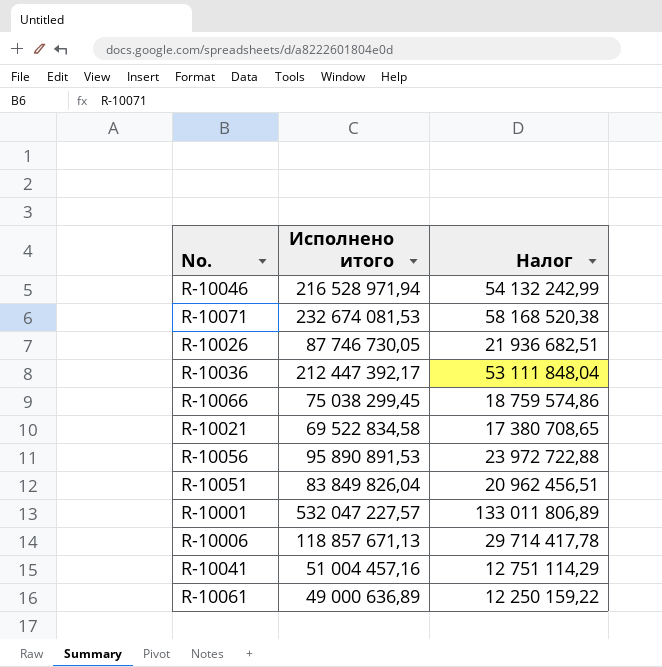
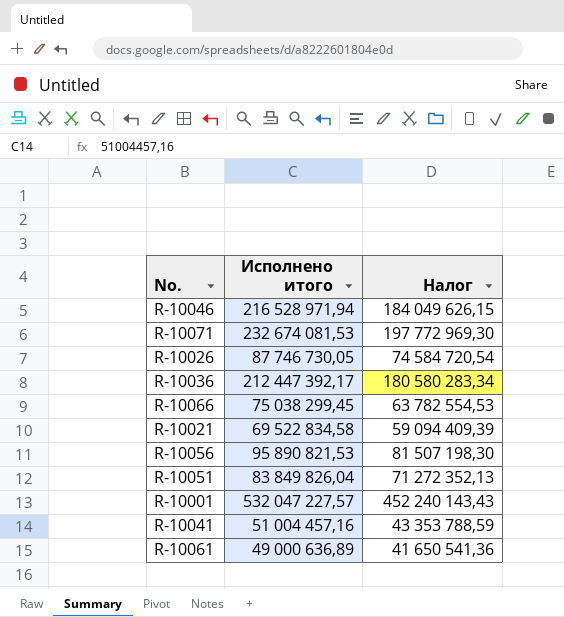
column Налог | formula: [Исполнено итого] * 0,25 -> [Исполнено итого] * 0,85
row R-10006: 118 857 671,13 | 29 714 417,78 -> none
R-10056 | Исполнено итого: 95 890 891,53 -> 95 890 821,53

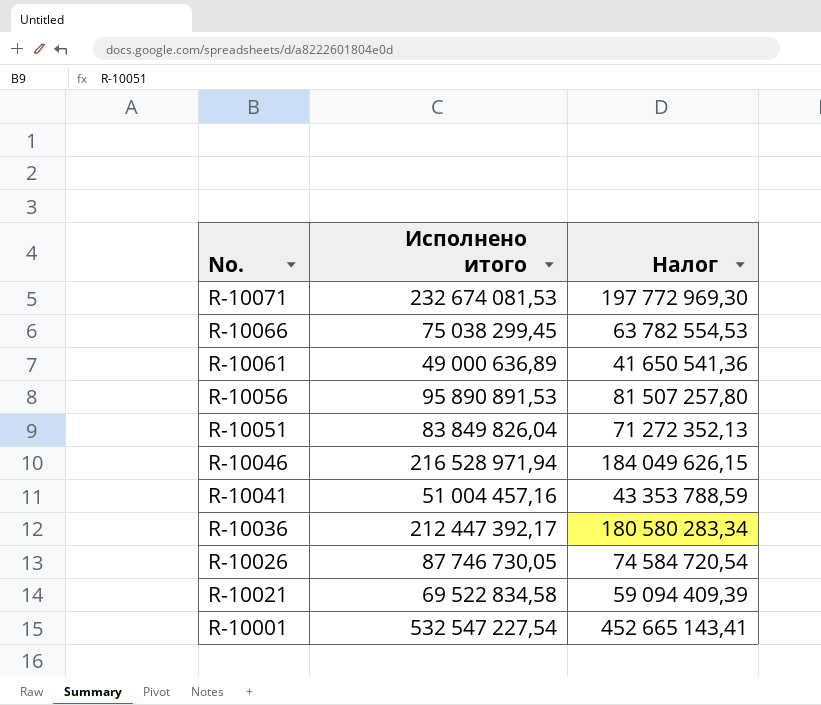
row order: none -> No. descending
R-10056 | Исполнено итого: 95 890 821,53 -> 95 890 891,53
R-10056 | Налог: 81 507 198,30 -> 81 507 257,80
R-10001 | Исполнено итого: 532 047 227,57 -> 532 547 227,54
R-10001 | Налог: 452 240 143,43 -> 452 665 143,41

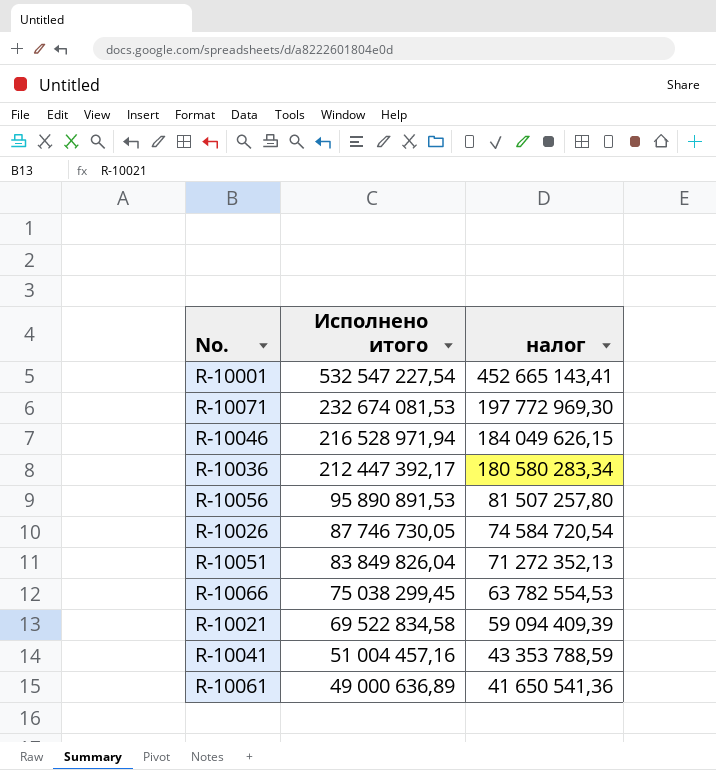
row order: No. descending -> Исполнено итого descending
column name: Налог -> налог

